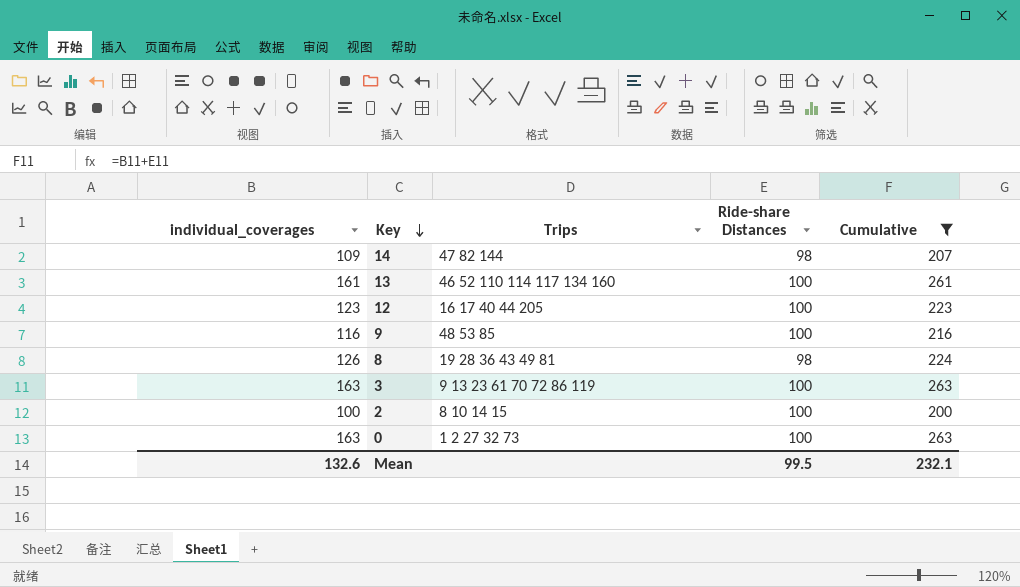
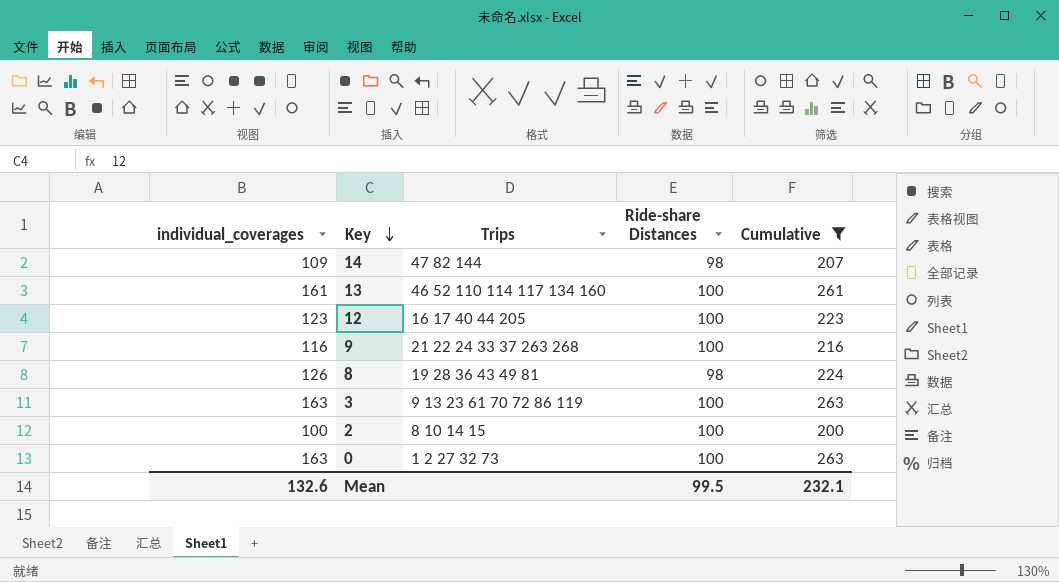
9 | Trips: 48 53 85 -> 21 22 24 33 37 263 268

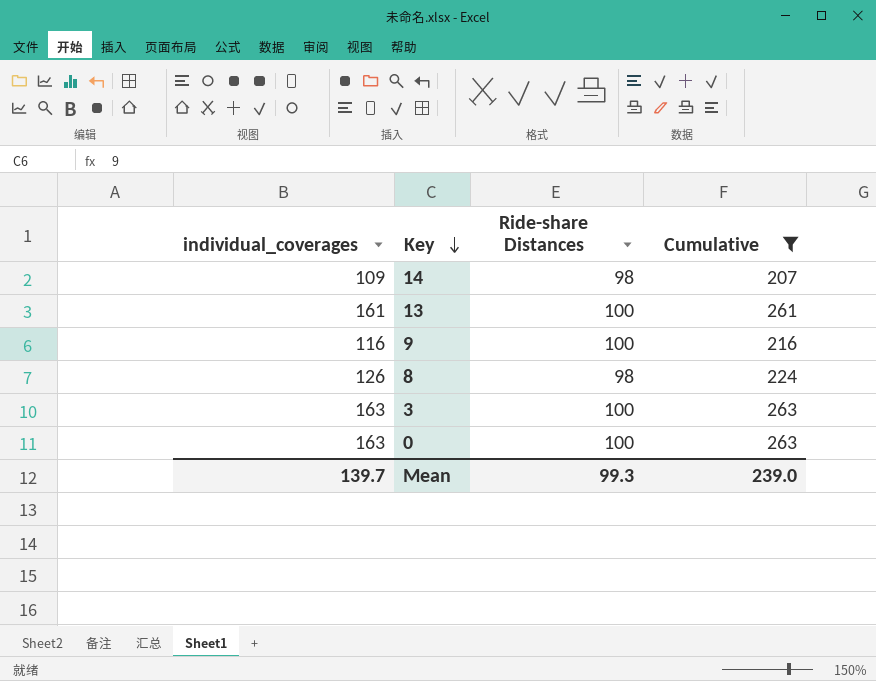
column Trips | position: 3 -> none
row 12: 123 | 16 17 40 44 205 | 100 | 223 -> none
row 2: 100 | 8 10 14 15 | 100 | 200 -> none
Mean | individual_coverages: 132.6 -> 139.7
Mean | Ride-share Distances: 99.5 -> 99.3
Mean | Cumulative: 232.1 -> 239.0

